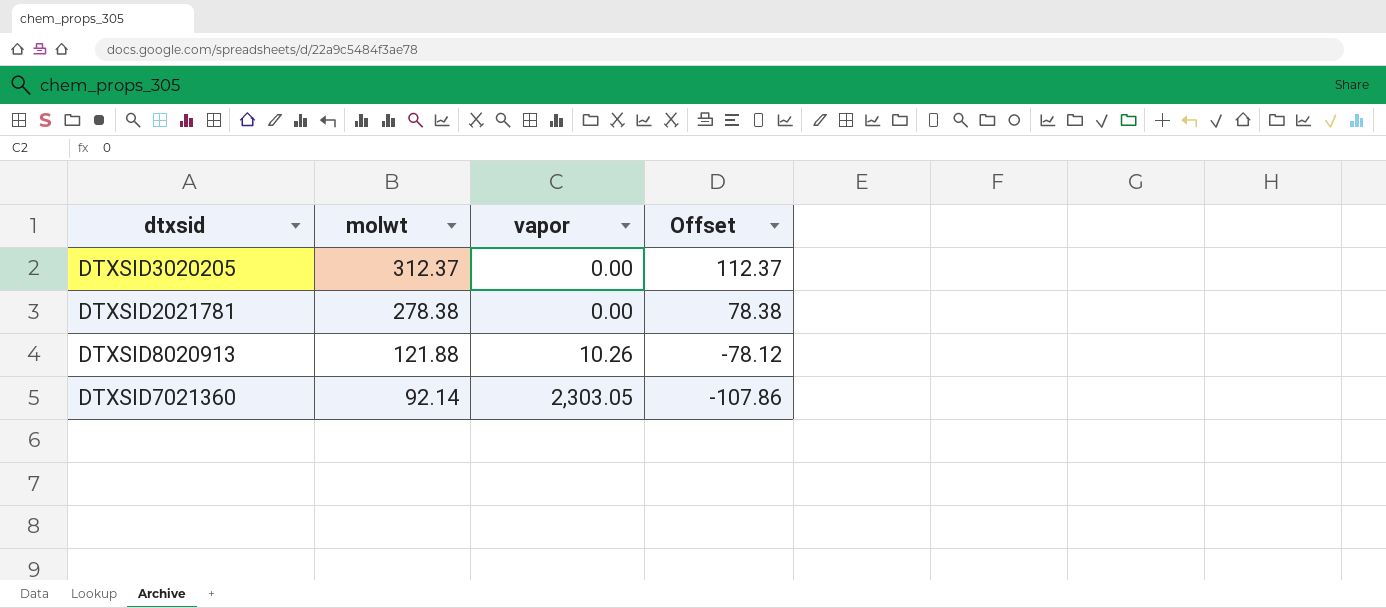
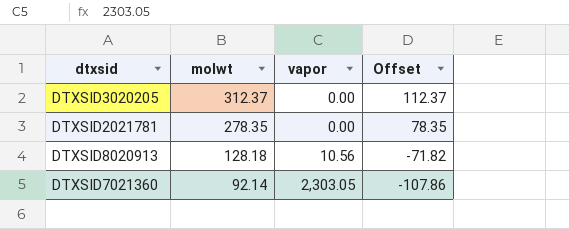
DTXSID2021781 | molwt: 278.38 -> 278.35
DTXSID2021781 | Offset: 78.38 -> 78.35
DTXSID8020913 | molwt: 121.88 -> 128.18
DTXSID8020913 | vapor: 10.26 -> 10.56
DTXSID8020913 | Offset: -78.12 -> -71.82

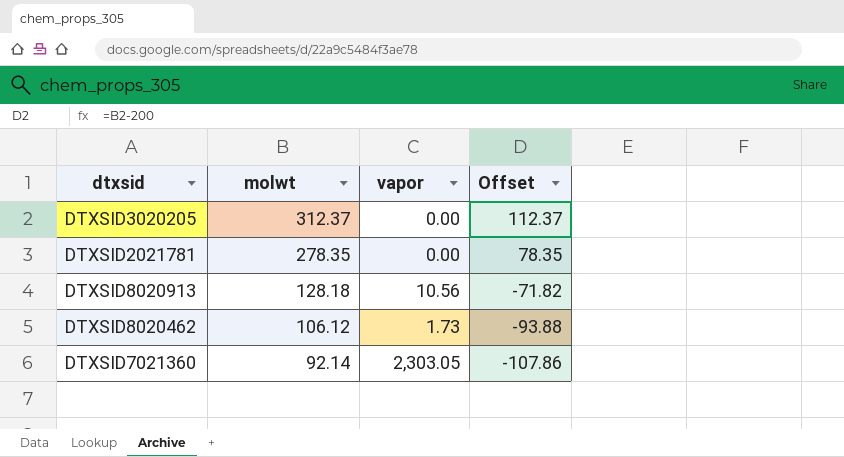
row DTXSID8020462: none -> 106.12 | 1.73 | -93.88

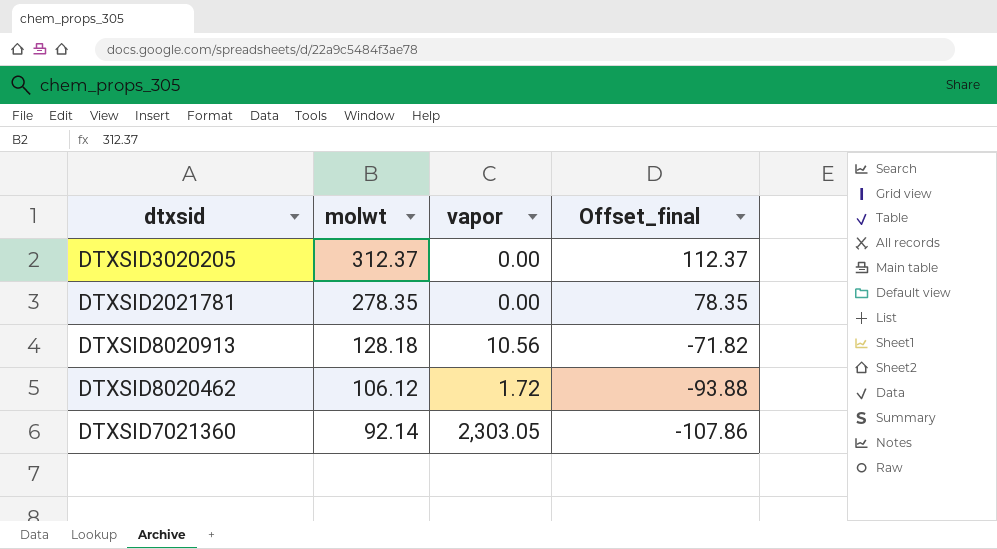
column name: Offset -> Offset_final
DTXSID8020462 | vapor: 1.73 -> 1.72

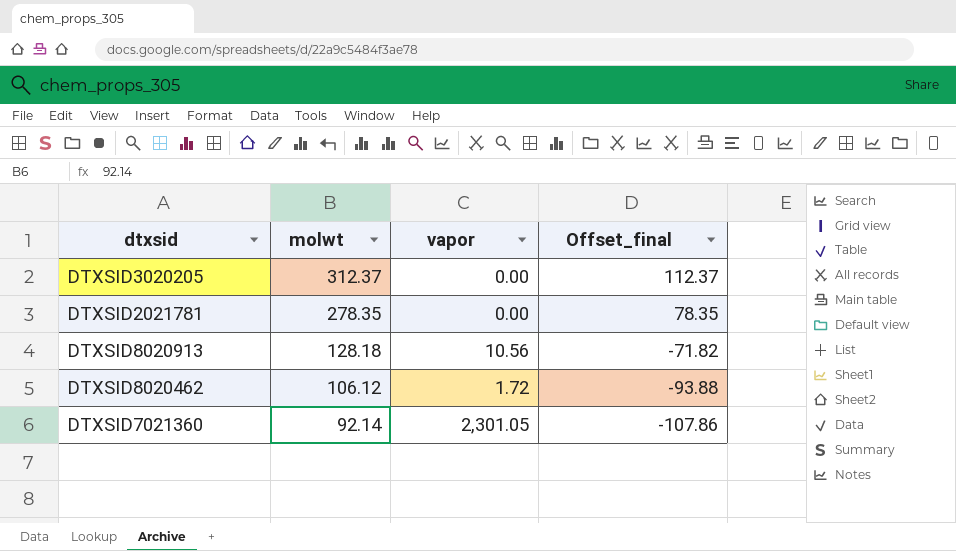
DTXSID7021360 | vapor: 2,303.05 -> 2,301.05

